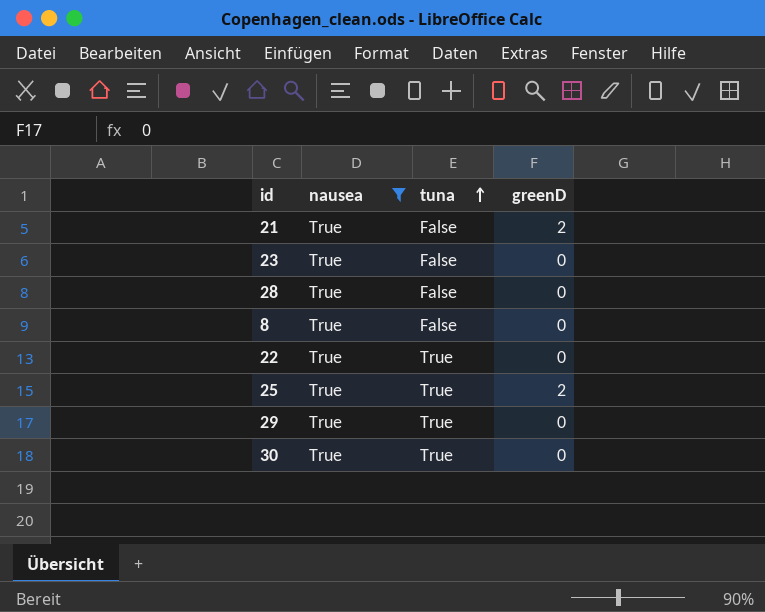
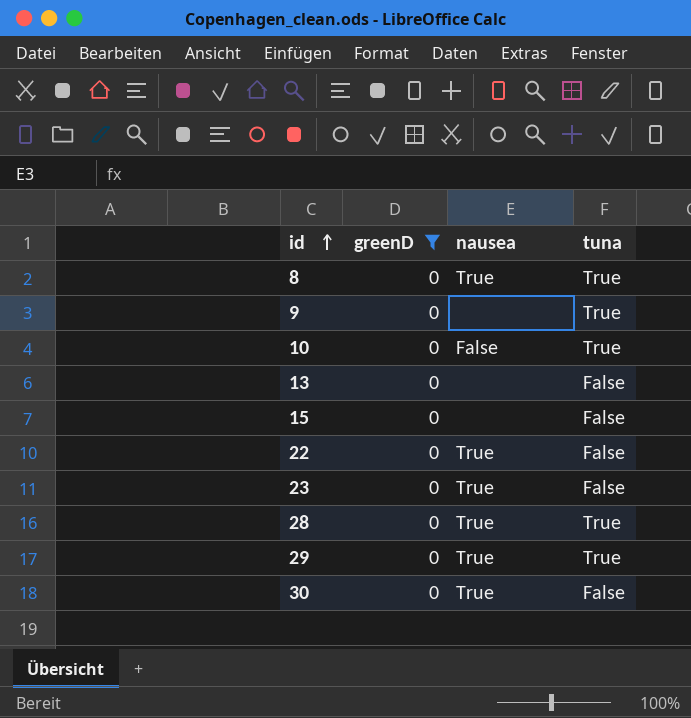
filter: nausea = True -> greenD = 0
row order: tuna ascending -> id ascending
column greenD | position: 4 -> 2
8 | tuna: False -> True
22 | tuna: True -> False
28 | tuna: False -> True
30 | tuna: True -> False

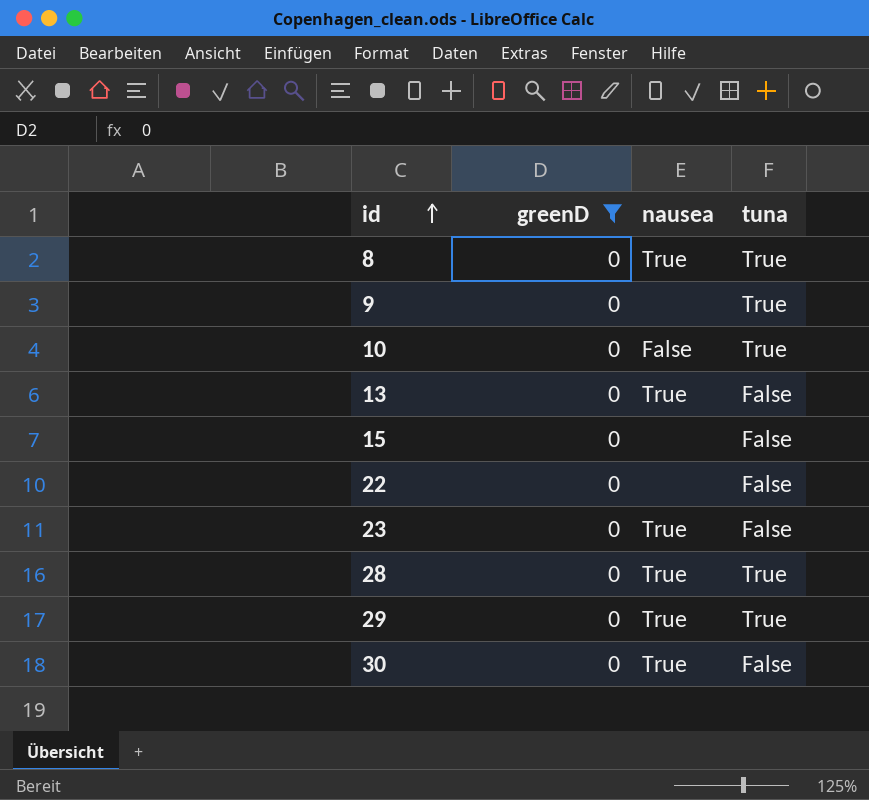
13 | nausea: none -> True
22 | nausea: True -> none

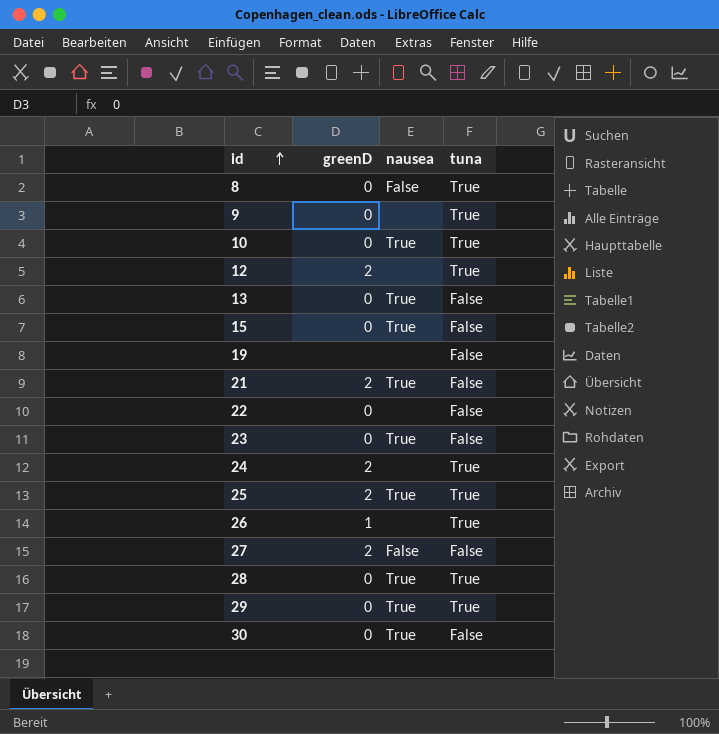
filter: greenD = 0 -> none
8 | nausea: True -> False
10 | nausea: False -> True
15 | nausea: none -> True

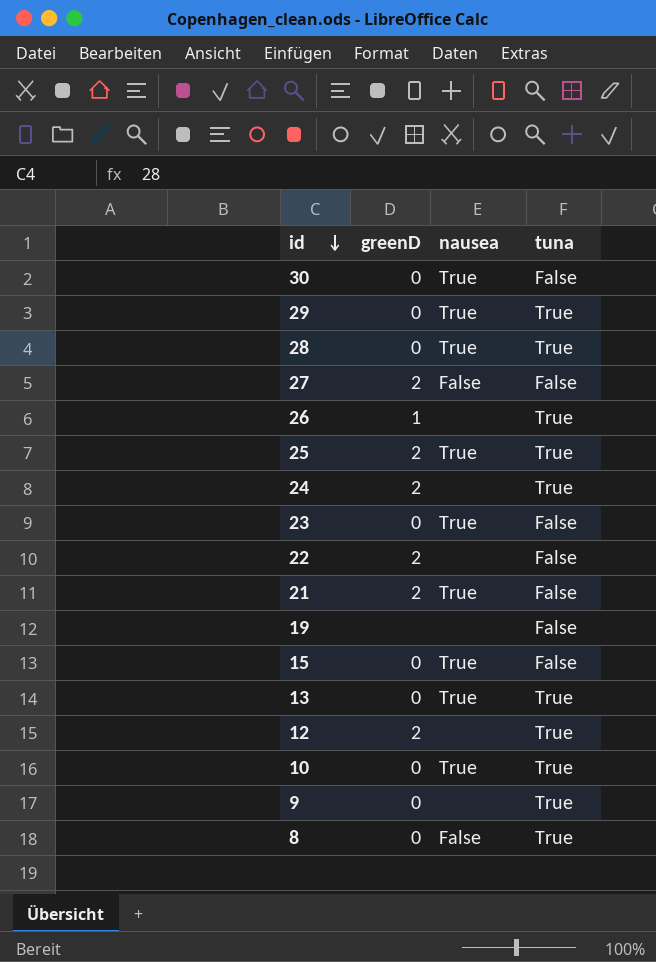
row order: id ascending -> id descending
22 | greenD: 0 -> 2
13 | tuna: False -> True

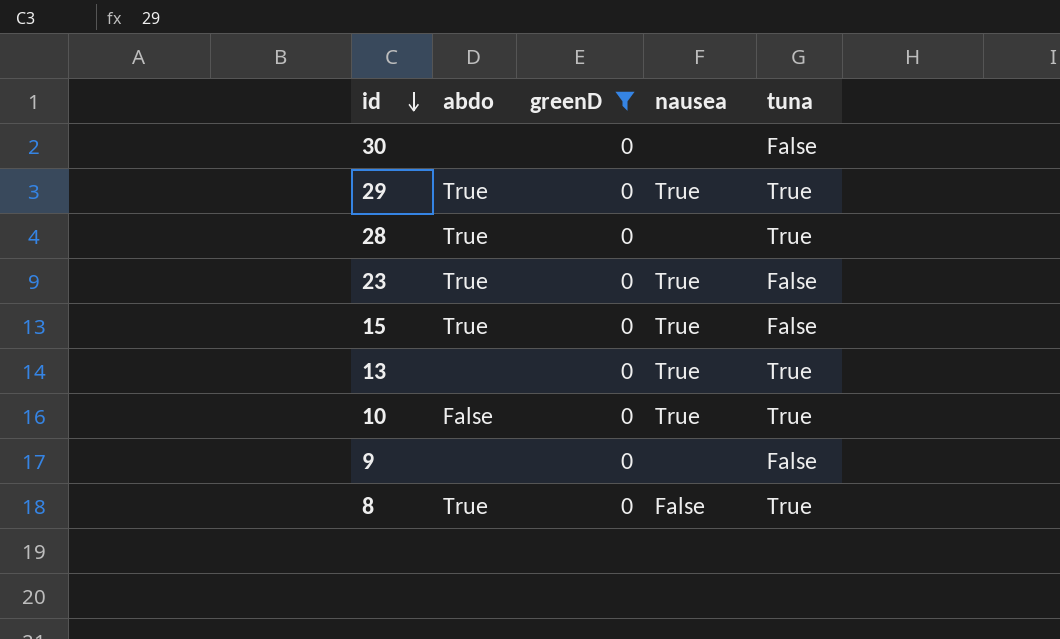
filter: none -> greenD = 0
column abdo | position: none -> 2
30 | nausea: True -> none
28 | nausea: True -> none
9 | tuna: True -> False

